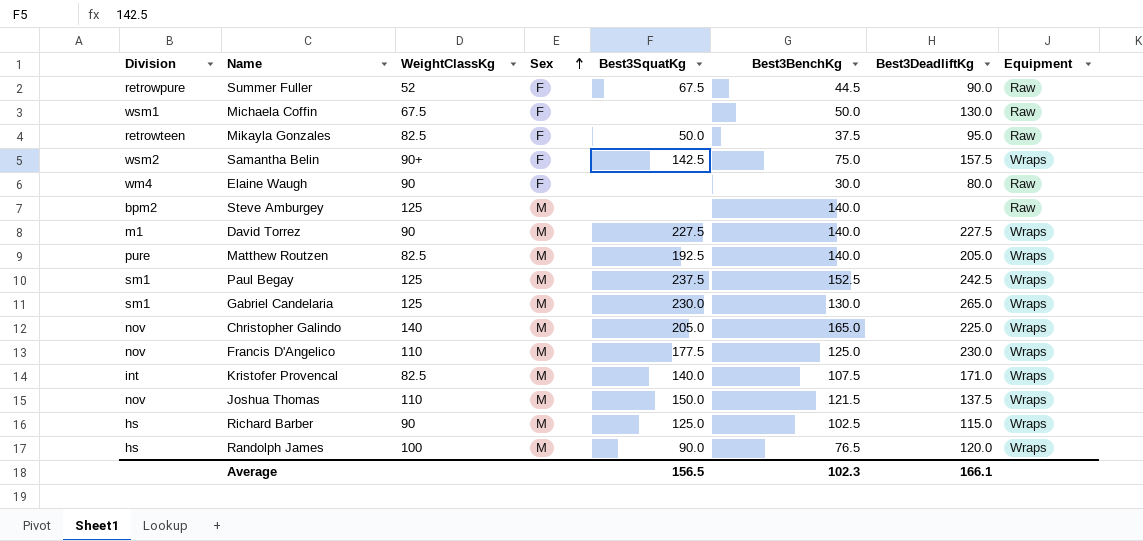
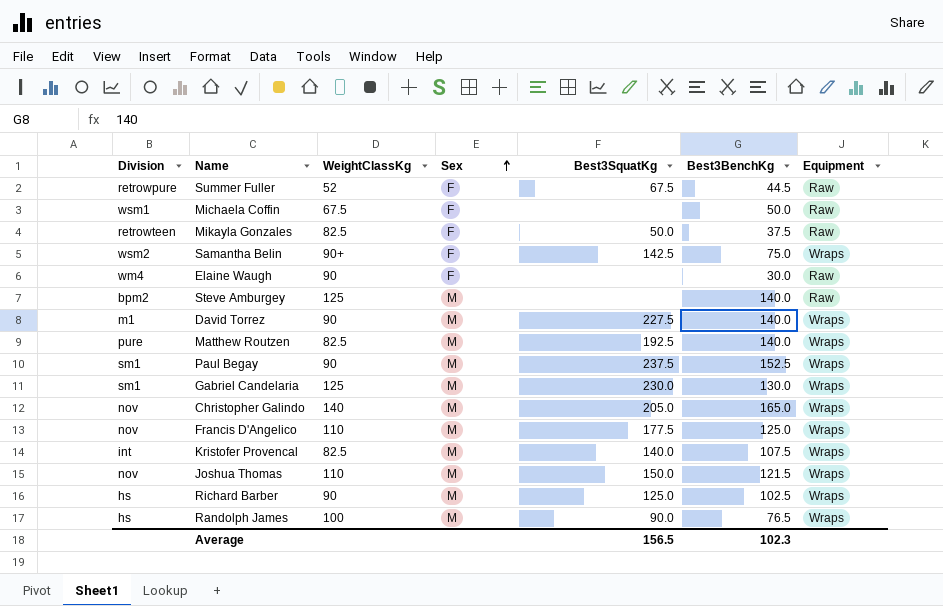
column Best3DeadliftKg | position: 7 -> none
Paul Begay | WeightClassKg: 125 -> 90

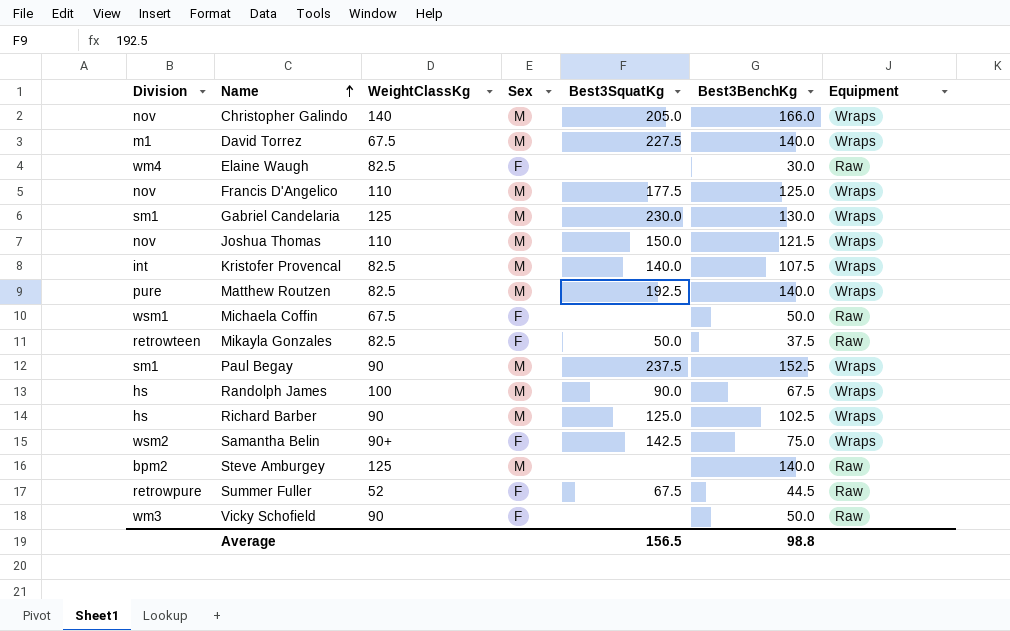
row order: Sex ascending -> Name ascending
Christopher Galindo | Best3BenchKg: 165.0 -> 166.0
David Torrez | WeightClassKg: 90 -> 67.5
Elaine Waugh | WeightClassKg: 90 -> 82.5
Randolph James | Best3BenchKg: 76.5 -> 67.5
row Vicky Schofield: none -> wm3 | 90 | F | none | 50.0 | Raw
Average | Best3BenchKg: 102.3 -> 98.8

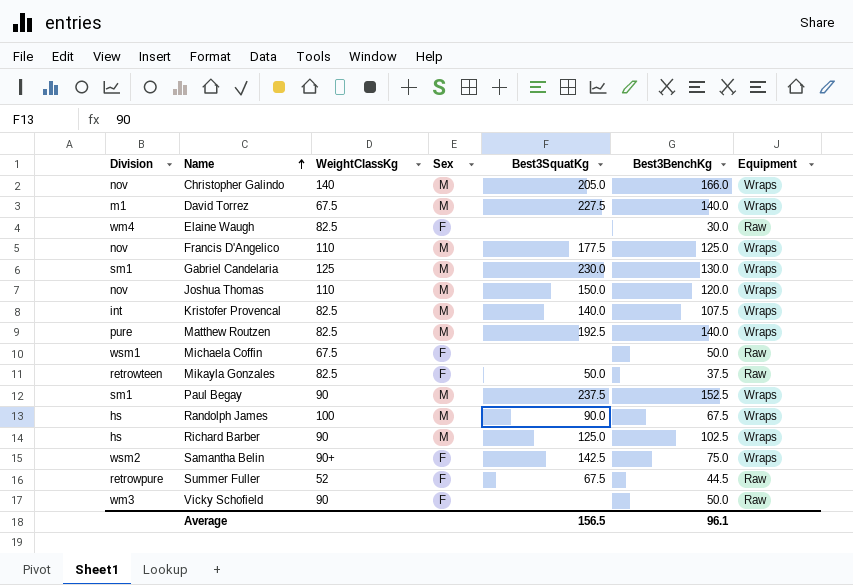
row Steve Amburgey: bpm2 | 125 | M | none | 140.0 | Raw -> none
Joshua Thomas | Best3BenchKg: 121.5 -> 120.0
Average | Best3BenchKg: 98.8 -> 96.1

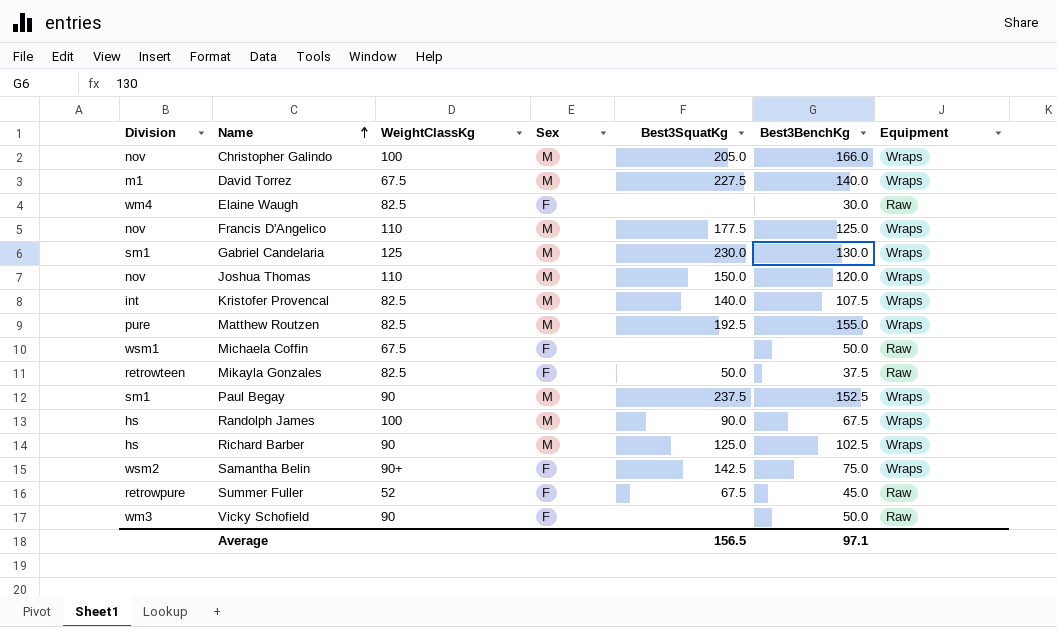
Christopher Galindo | WeightClassKg: 140 -> 100
Matthew Routzen | Best3BenchKg: 140.0 -> 155.0
Summer Fuller | Best3BenchKg: 44.5 -> 45.0
Average | Best3BenchKg: 96.1 -> 97.1

